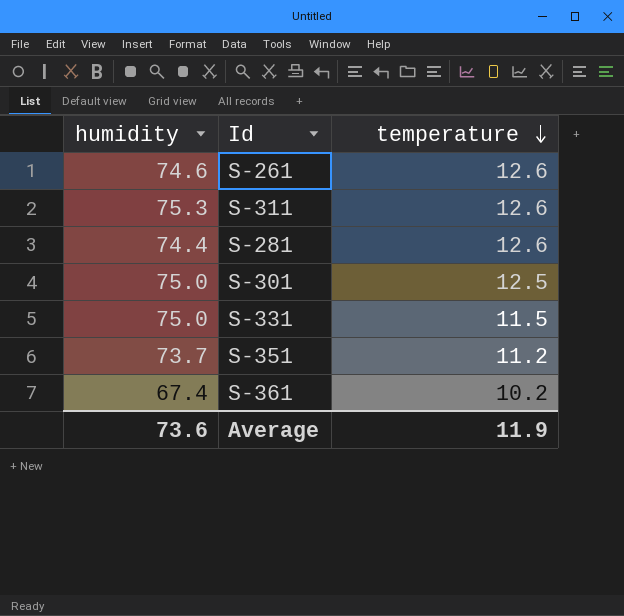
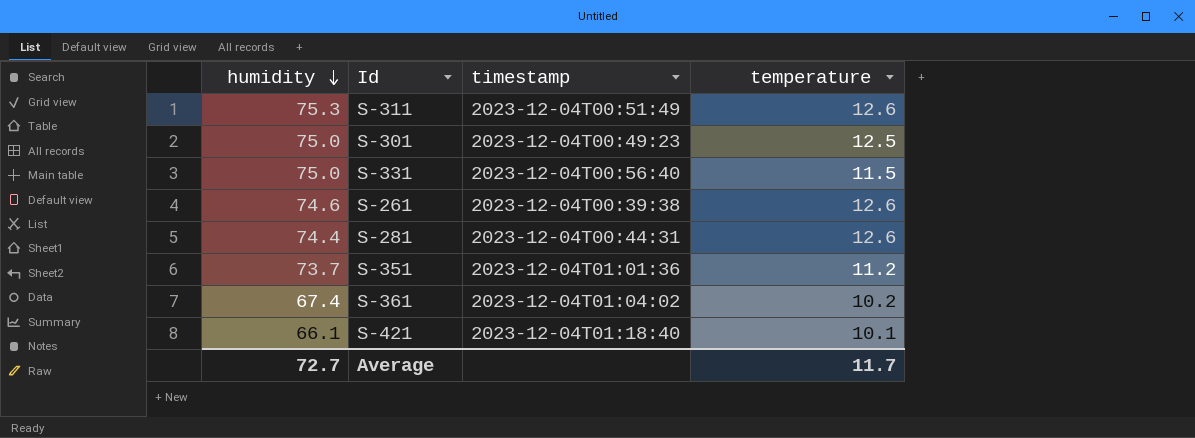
row order: temperature descending -> humidity descending
column timestamp | position: none -> 3
row S-421: none -> 66.1 | 2023-12-04T01:18:40 | 10.1
Average | humidity: 73.6 -> 72.7
Average | temperature: 11.9 -> 11.7

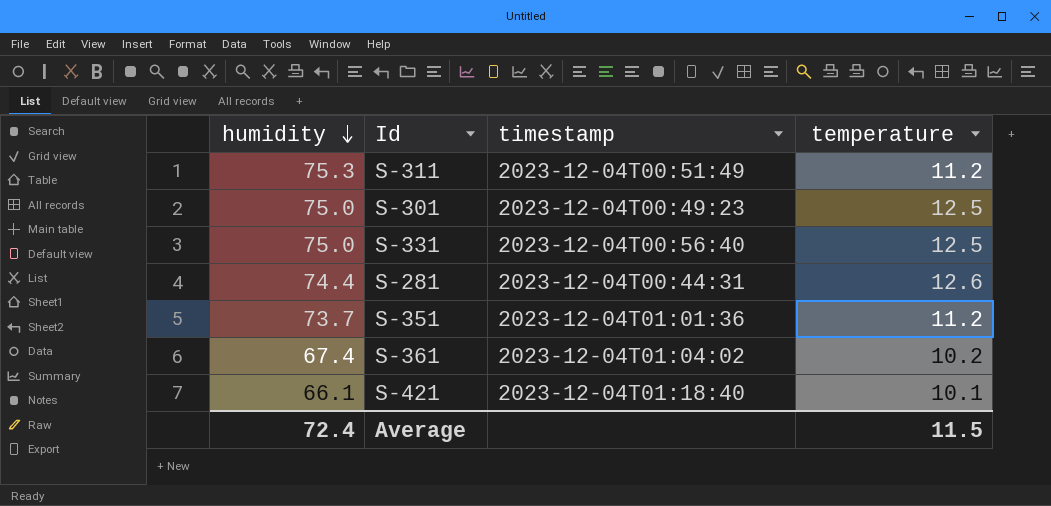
row S-261: 74.6 | 2023-12-04T00:39:38 | 12.6 -> none
S-311 | temperature: 12.6 -> 11.2
S-331 | temperature: 11.5 -> 12.5
Average | humidity: 72.7 -> 72.4
Average | temperature: 11.7 -> 11.5

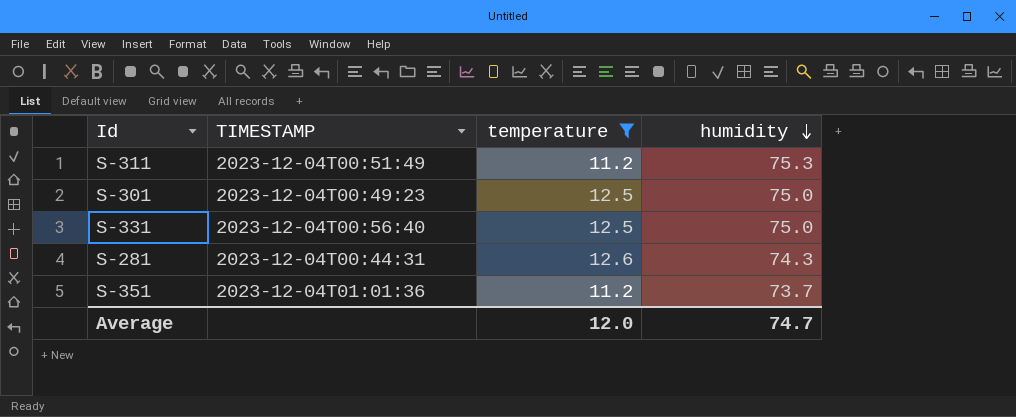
filter: none -> temperature >= 11.2
column name: timestamp -> TIMESTAMP
column humidity | position: 1 -> 4
S-281 | humidity: 74.4 -> 74.3
Average | temperature: 11.5 -> 12.0
Average | humidity: 72.4 -> 74.7

